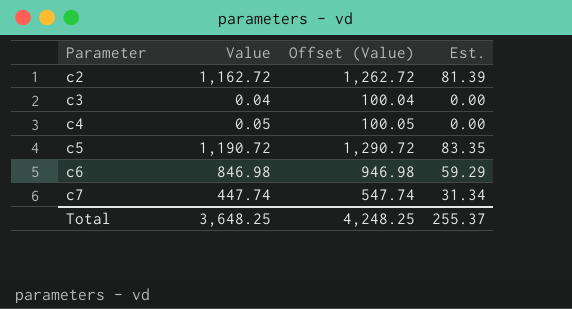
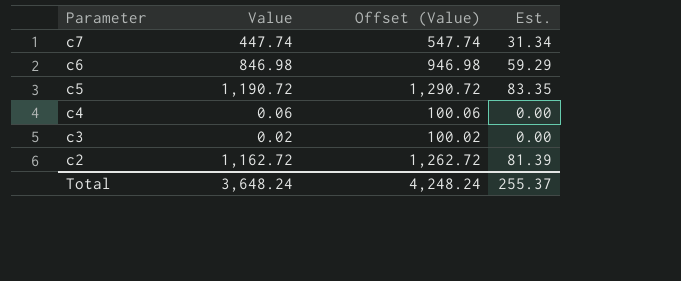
row order: Parameter ascending -> Parameter descending
c4 | Value: 0.05 -> 0.06
c4 | Offset (Value): 100.05 -> 100.06
c3 | Value: 0.04 -> 0.02
c3 | Offset (Value): 100.04 -> 100.02
Total | Value: 3,648.25 -> 3,648.24
Total | Offset (Value): 4,248.25 -> 4,248.24

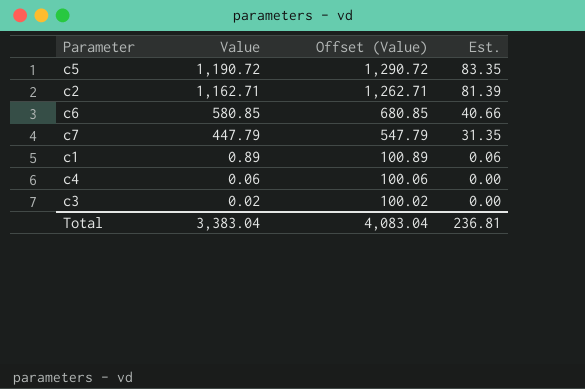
row order: Parameter descending -> Value descending
c2 | Value: 1,162.72 -> 1,162.71
c2 | Offset (Value): 1,262.72 -> 1,262.71
c6 | Value: 846.98 -> 580.85
c6 | Offset (Value): 946.98 -> 680.85
c6 | Est.: 59.29 -> 40.66
c7 | Value: 447.74 -> 447.79
c7 | Offset (Value): 547.74 -> 547.79
c7 | Est.: 31.34 -> 31.35
row c1: none -> 0.89 | 100.89 | 0.06
Total | Value: 3,648.24 -> 3,383.04
Total | Offset (Value): 4,248.24 -> 4,083.04
Total | Est.: 255.37 -> 236.81

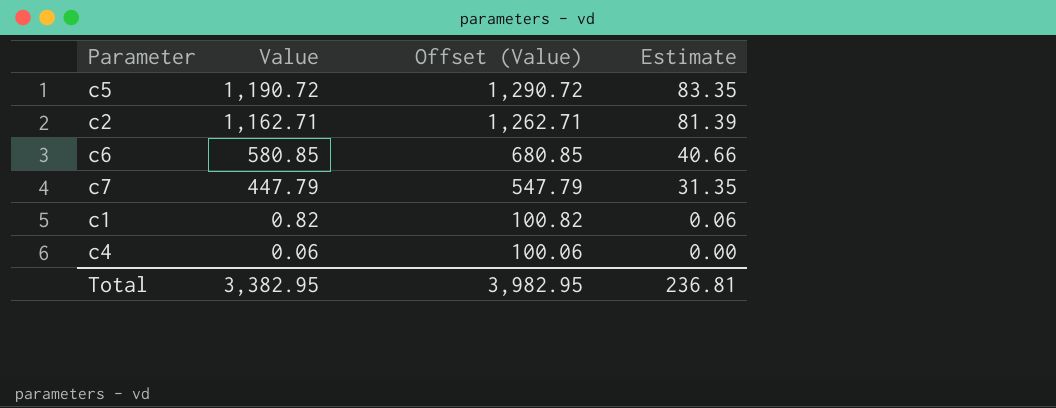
column name: Est. -> Estimate
row c3: 0.02 | 100.02 | 0.00 -> none
c1 | Value: 0.89 -> 0.82
c1 | Offset (Value): 100.89 -> 100.82
Total | Value: 3,383.04 -> 3,382.95
Total | Offset (Value): 4,083.04 -> 3,982.95

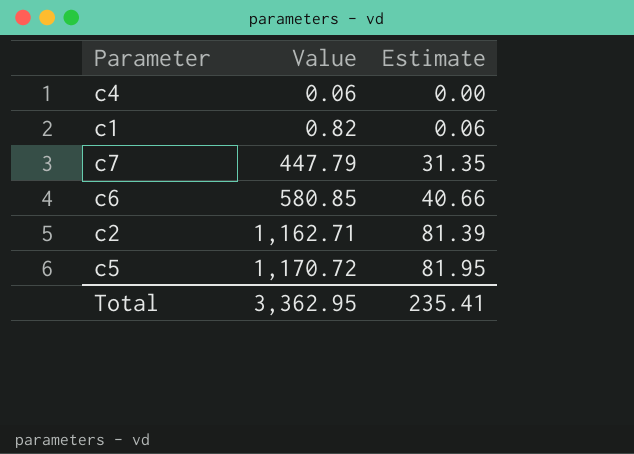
row order: Value descending -> Value ascending
column Offset (Value) | formula: [Value] + 100 -> none
c5 | Value: 1,190.72 -> 1,170.72
c5 | Estimate: 83.35 -> 81.95
Total | Value: 3,382.95 -> 3,362.95
Total | Estimate: 236.81 -> 235.41

